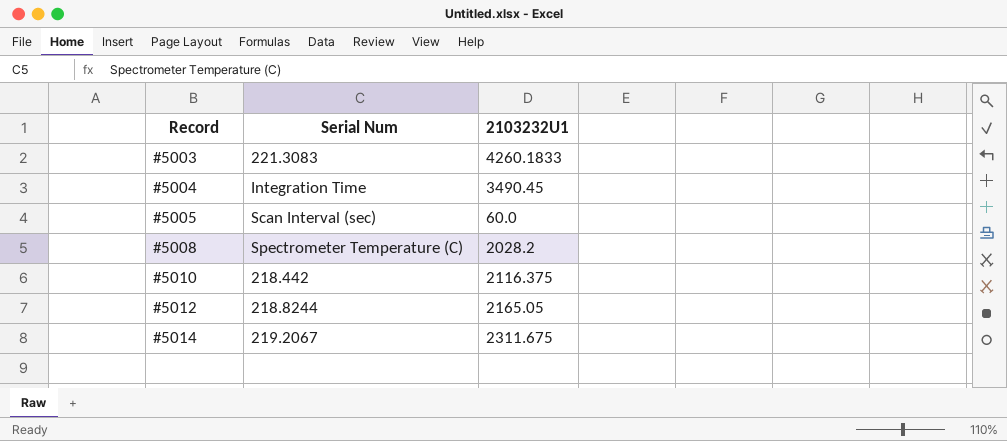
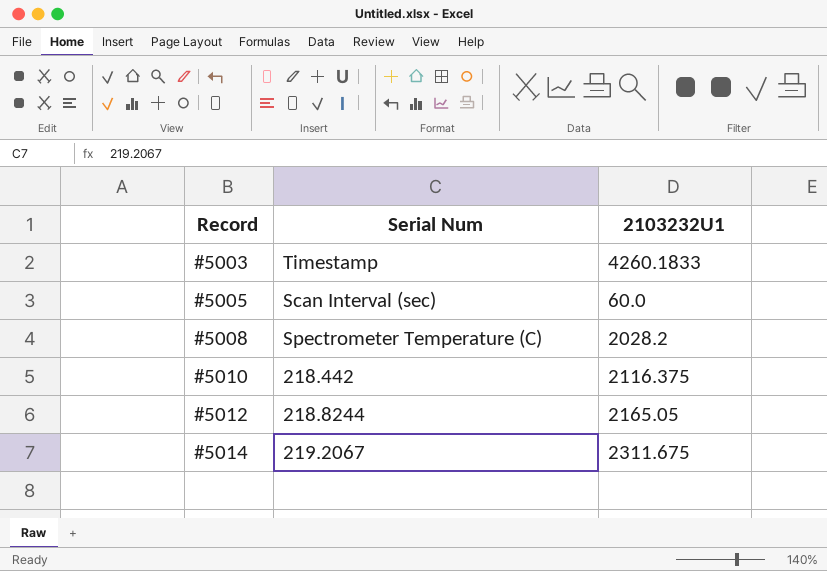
row #5004: Integration Time | 3490.45 -> none
#5003 | Serial Num: 221.3083 -> Timestamp

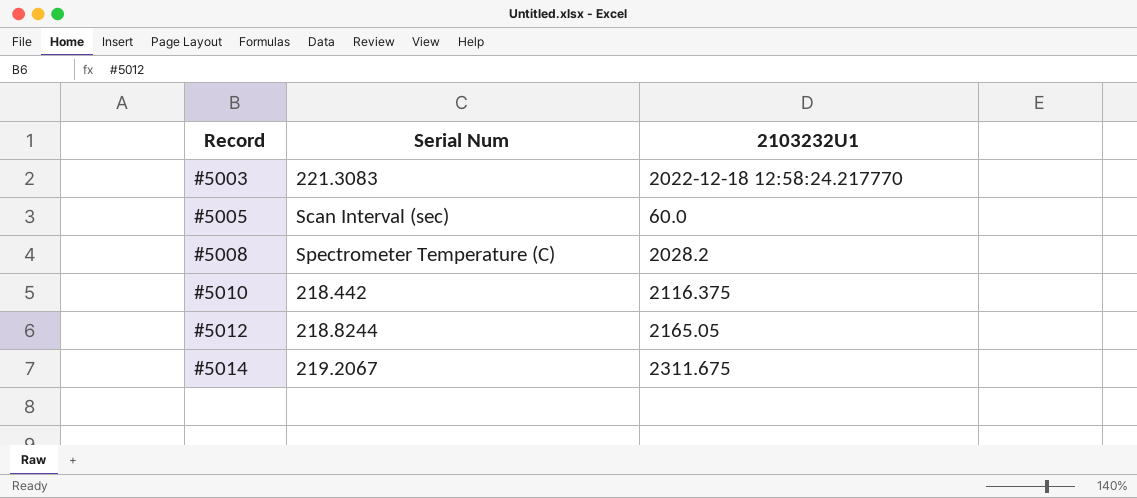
#5003 | Serial Num: Timestamp -> 221.3083
#5003 | 2103232U1: 4260.1833 -> 2022-12-18 12:58:24.217770

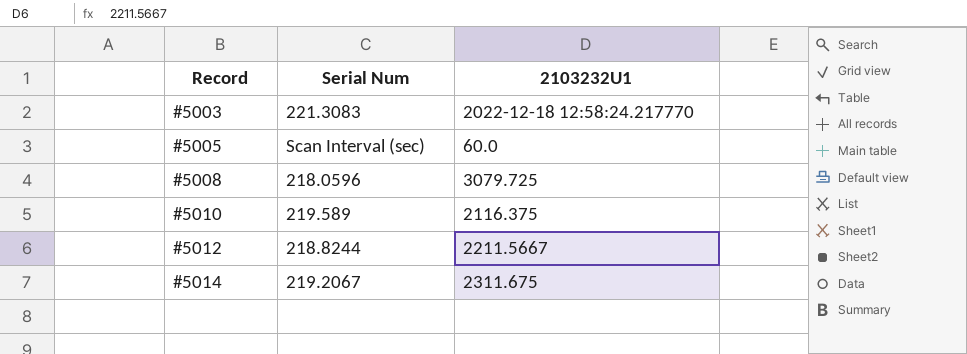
#5008 | Serial Num: Spectrometer Temperature (C) -> 218.0596
#5008 | 2103232U1: 2028.2 -> 3079.725
#5010 | Serial Num: 218.442 -> 219.589
#5012 | 2103232U1: 2165.05 -> 2211.5667

